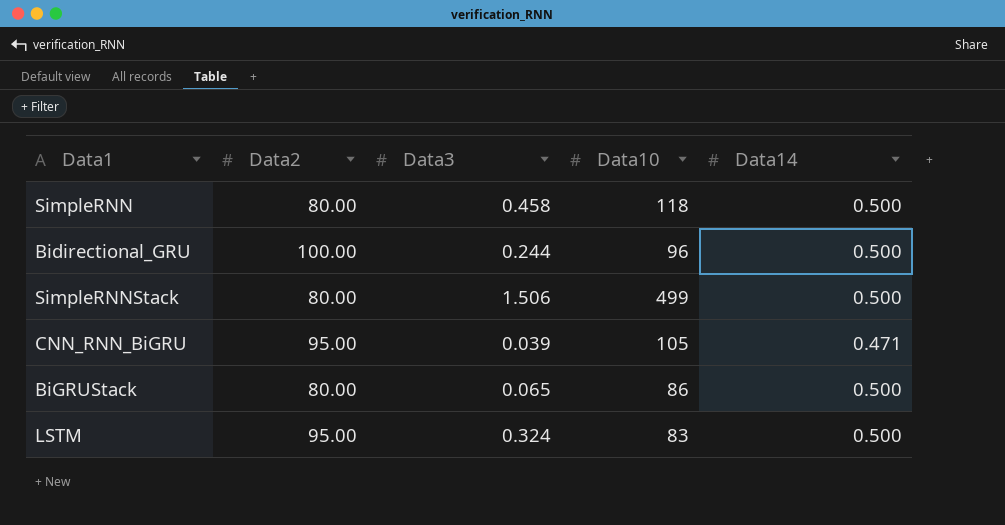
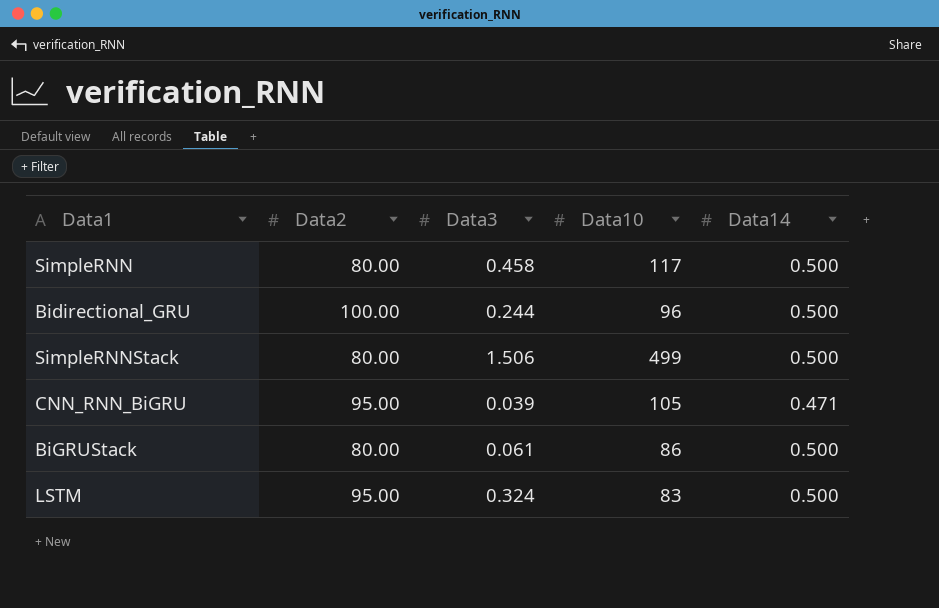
SimpleRNN | Data10: 118 -> 117
BiGRUStack | Data3: 0.065 -> 0.061

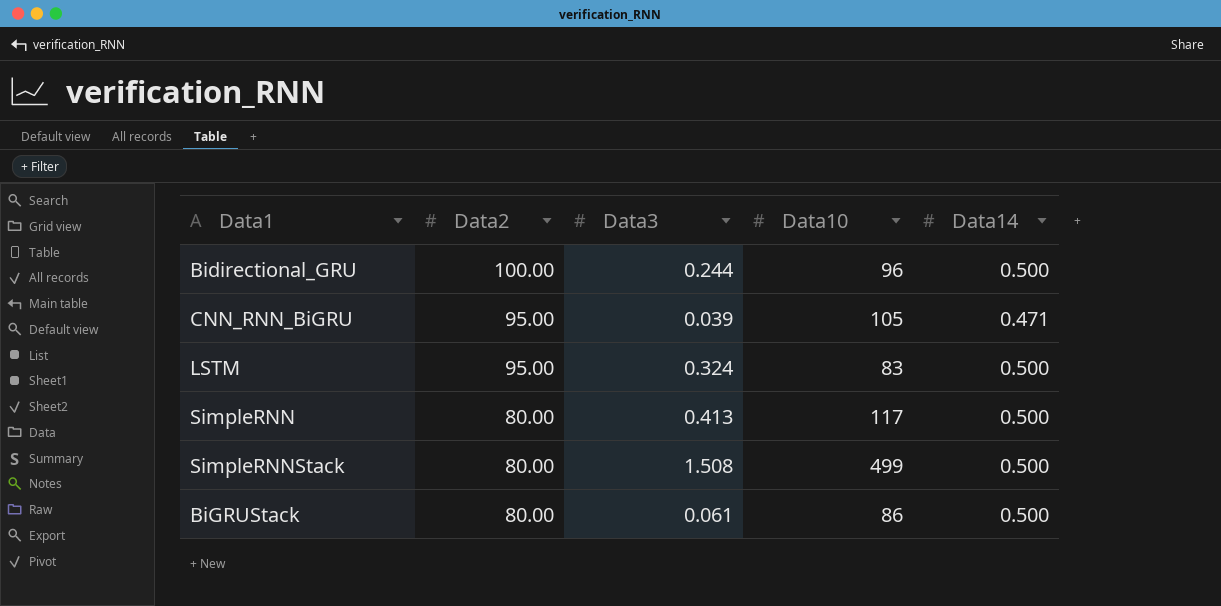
row order: none -> Data2 descending
SimpleRNN | Data3: 0.458 -> 0.413
SimpleRNNStack | Data3: 1.506 -> 1.508

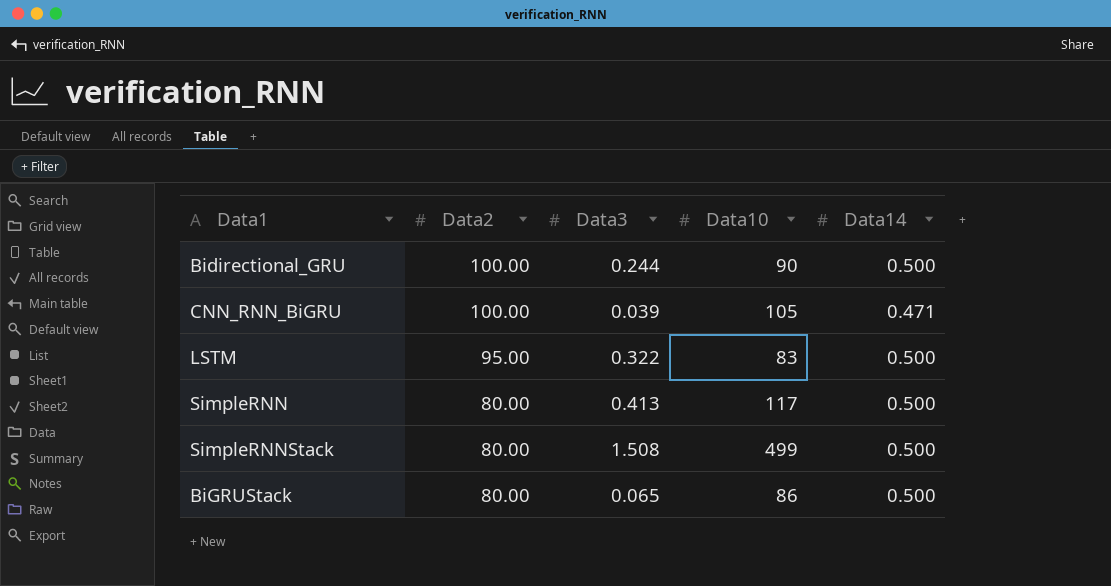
Bidirectional_GRU | Data10: 96 -> 90
CNN_RNN_BiGRU | Data2: 95.00 -> 100.00
LSTM | Data3: 0.324 -> 0.322
BiGRUStack | Data3: 0.061 -> 0.065

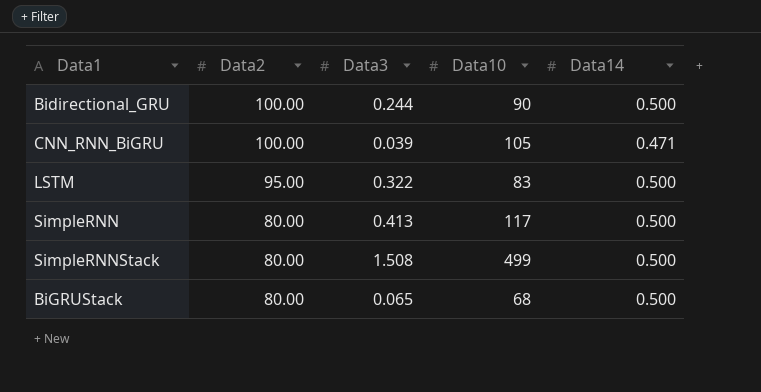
BiGRUStack | Data10: 86 -> 68

